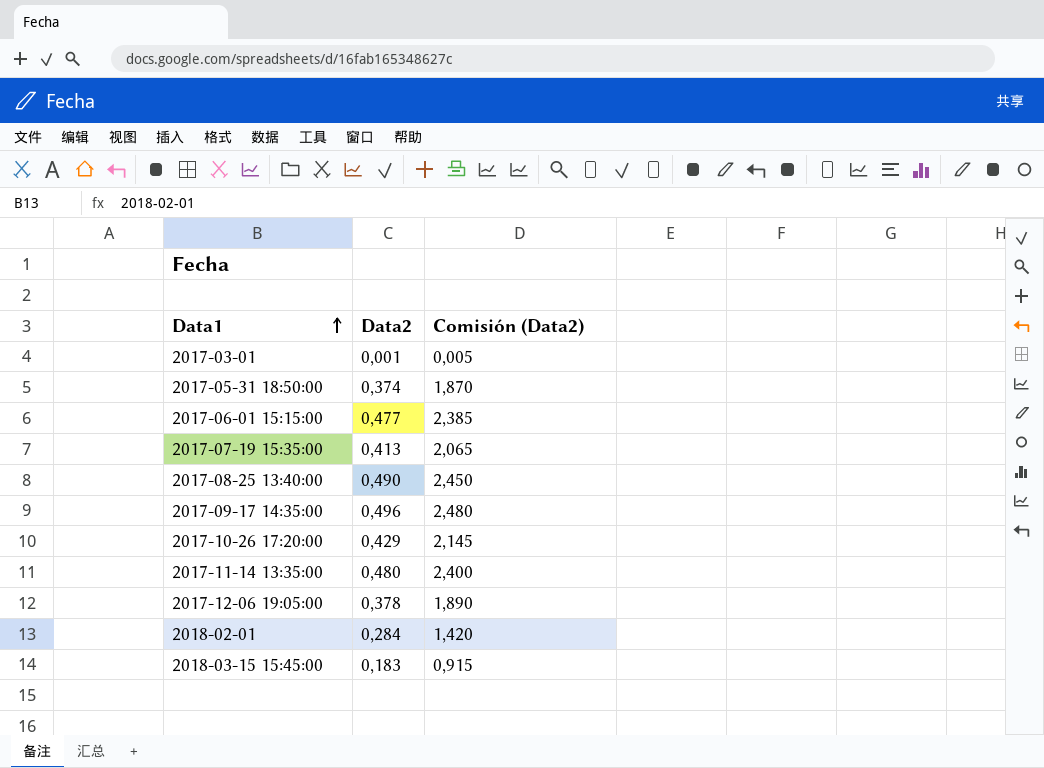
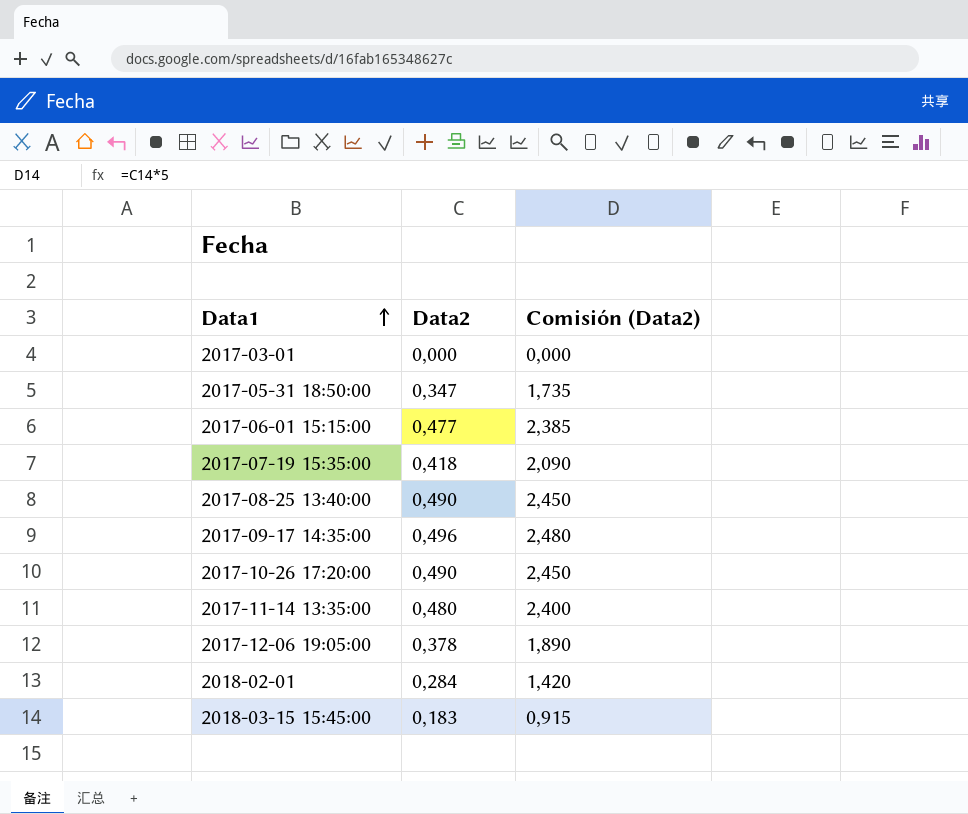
2017-03-01 | Data2: 0,001 -> 0,000
2017-03-01 | Comisión (Data2): 0,005 -> 0,000
2017-05-31 18:50:00 | Data2: 0,374 -> 0,347
2017-05-31 18:50:00 | Comisión (Data2): 1,870 -> 1,735
2017-07-19 15:35:00 | Data2: 0,413 -> 0,418
2017-07-19 15:35:00 | Comisión (Data2): 2,065 -> 2,090
2017-10-26 17:20:00 | Data2: 0,429 -> 0,490
2017-10-26 17:20:00 | Comisión (Data2): 2,145 -> 2,450

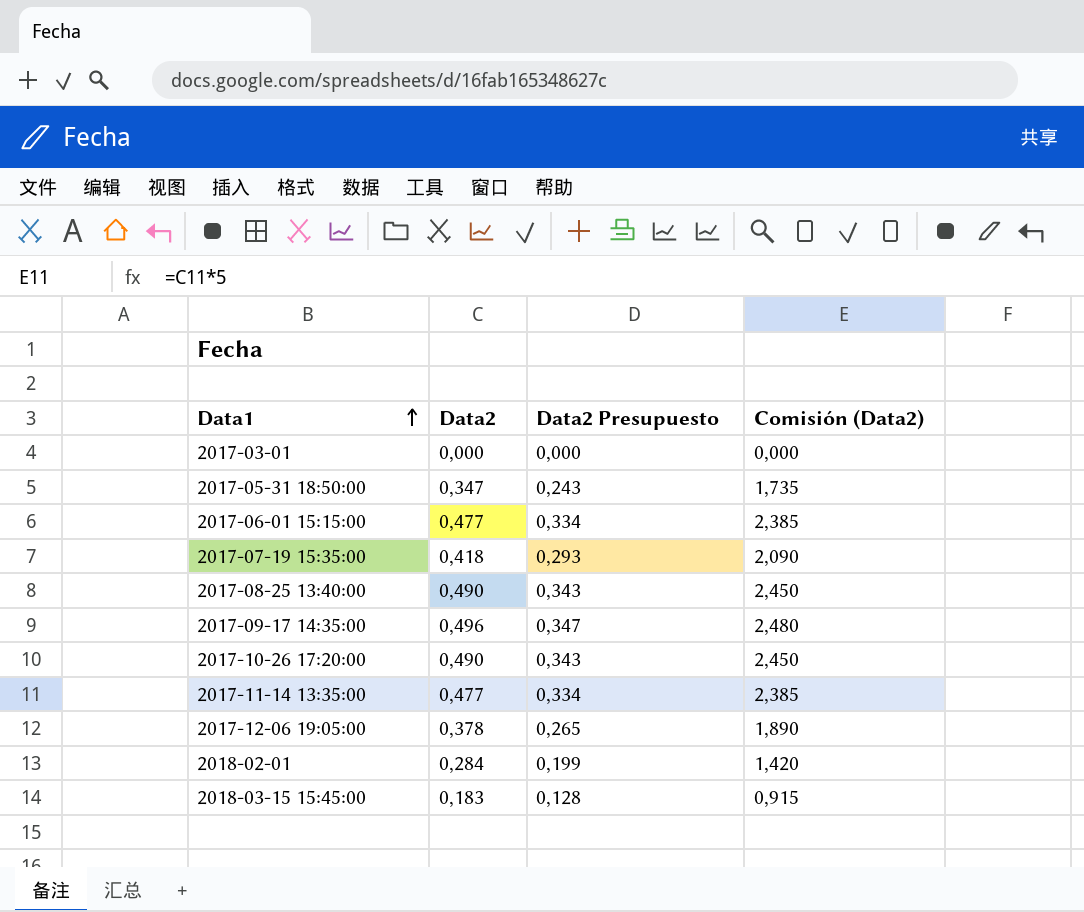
column Data2 Presupuesto | formula: none -> [Data2] * 0,7
2017-11-14 13:35:00 | Data2: 0,480 -> 0,477
2017-11-14 13:35:00 | Comisión (Data2): 2,400 -> 2,385

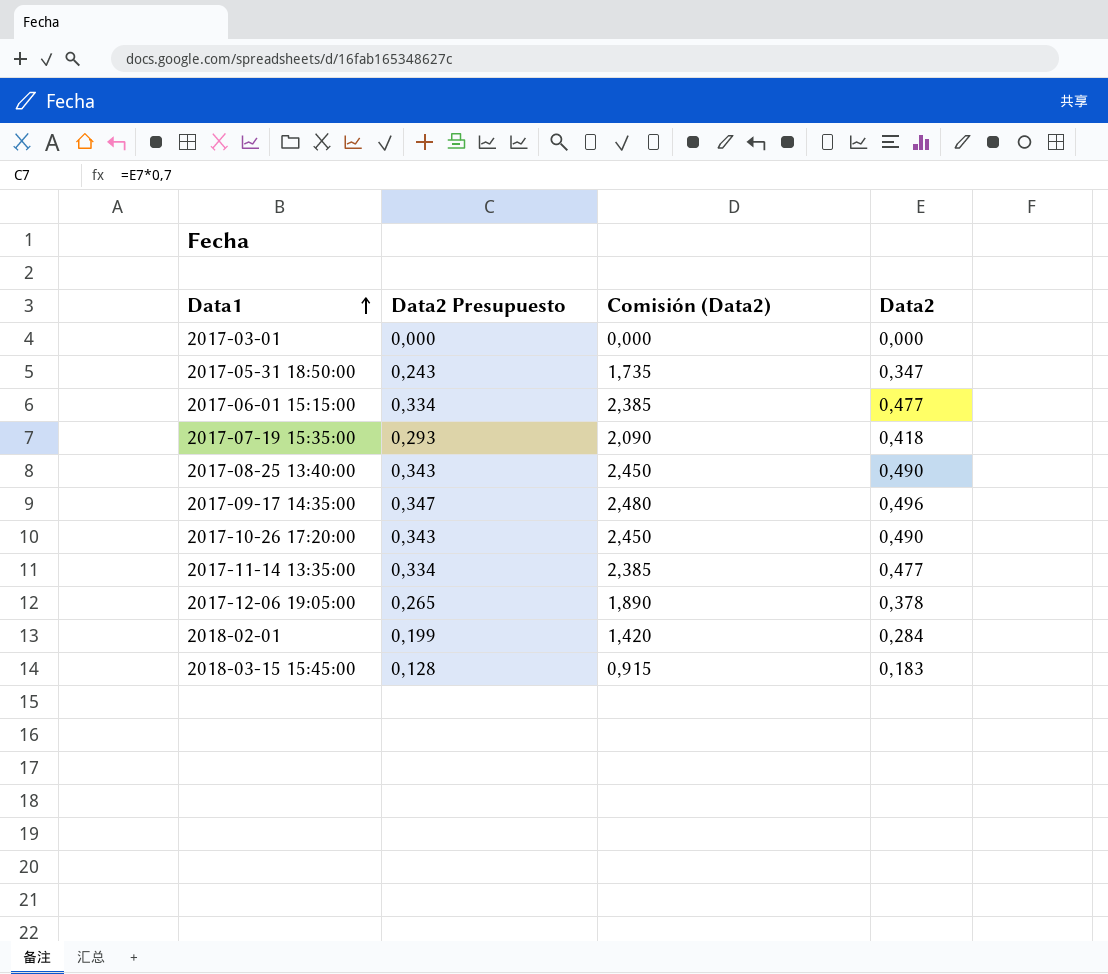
column Data2 | position: 2 -> 4

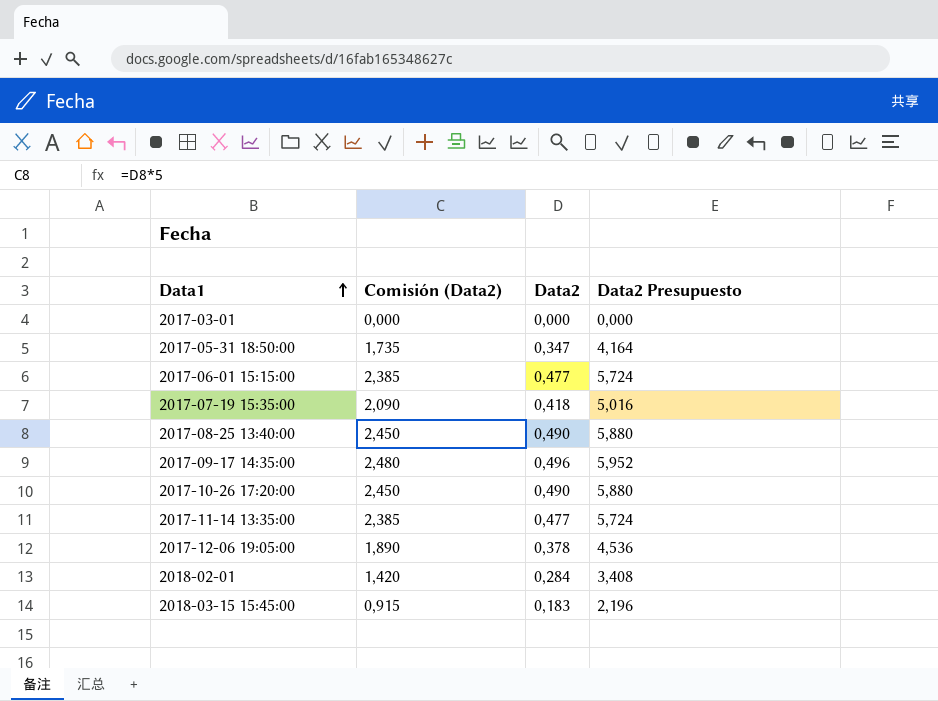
column Data2 Presupuesto | formula: [Data2] * 0,7 -> [Data2] * 12
column Data2 Presupuesto | position: 2 -> 4

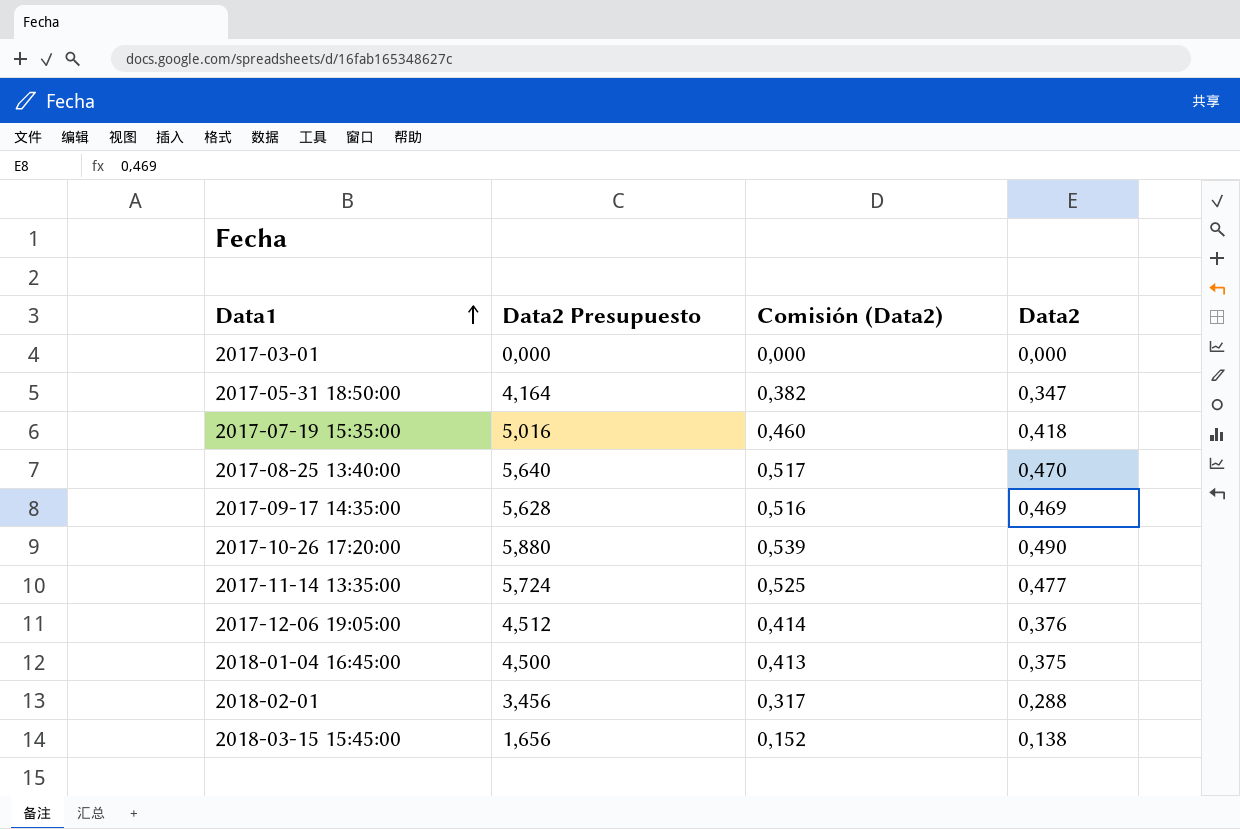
column Data2 Presupuesto | position: 4 -> 2
column Comisión (Data2) | formula: [Data2] * 5 -> [Data2] * 1,1
row 2017-06-01 15:15:00: 2,385 | 0,477 | 5,724 -> none
2017-08-25 13:40:00 | Data2 Presupuesto: 5,880 -> 5,640
2017-08-25 13:40:00 | Data2: 0,490 -> 0,470
2017-09-17 14:35:00 | Data2 Presupuesto: 5,952 -> 5,628
2017-09-17 14:35:00 | Data2: 0,496 -> 0,469
2017-12-06 19:05:00 | Data2 Presupuesto: 4,536 -> 4,512
2017-12-06 19:05:00 | Data2: 0,378 -> 0,376
row 2018-01-04 16:45:00: none -> 4,500 | 0,413 | 0,375
2018-02-01 | Data2 Presupuesto: 3,408 -> 3,456
2018-02-01 | Data2: 0,284 -> 0,288
2018-03-15 15:45:00 | Data2 Presupuesto: 2,196 -> 1,656
2018-03-15 15:45:00 | Data2: 0,183 -> 0,138

